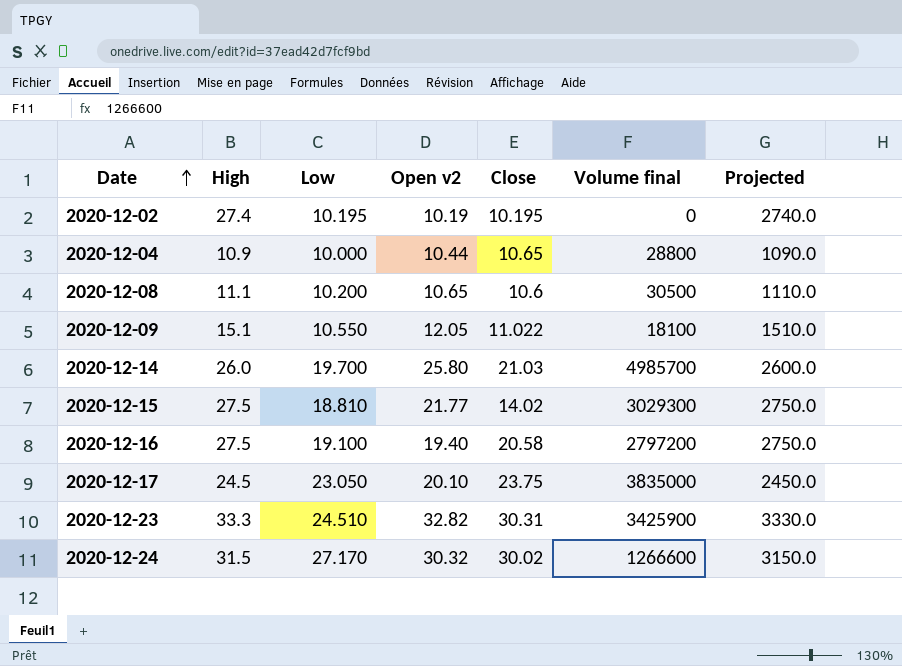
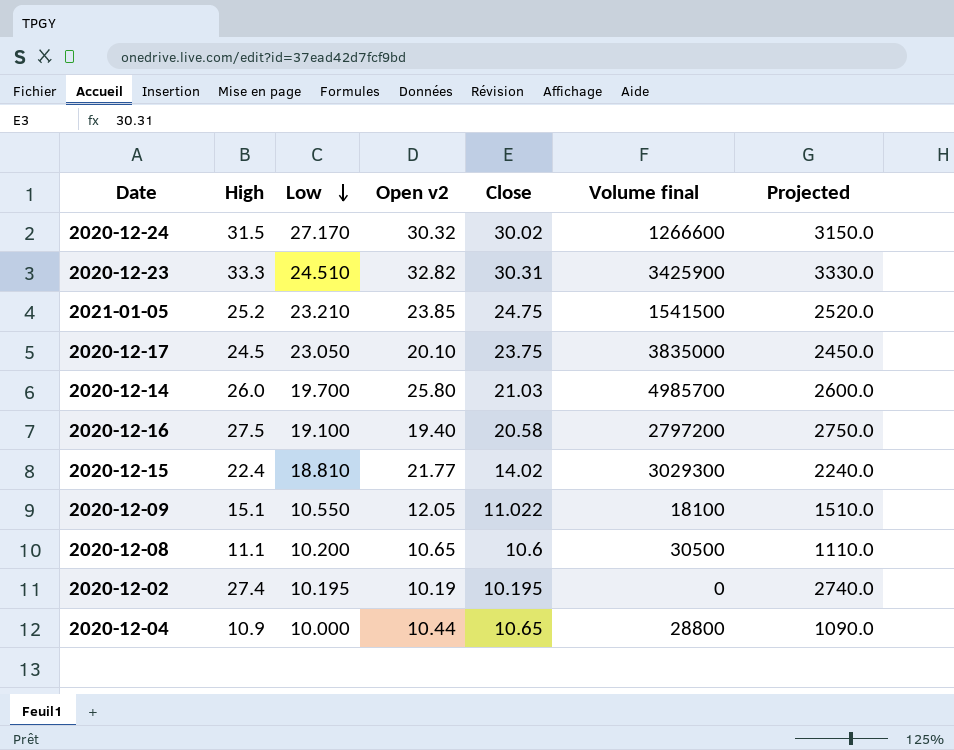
row order: Date ascending -> Low descending
row 2021-01-05: none -> 25.2 | 23.210 | 23.85 | 24.75 | 1541500 | 2520.0
2020-12-15 | High: 27.5 -> 22.4
2020-12-15 | Projected: 2750.0 -> 2240.0

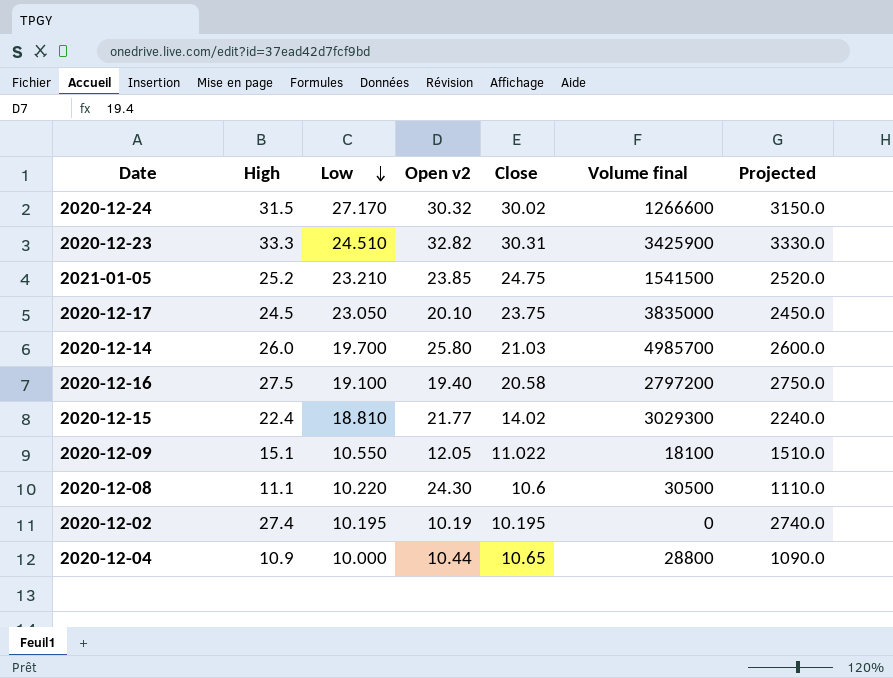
2020-12-08 | Low: 10.200 -> 10.220
2020-12-08 | Open v2: 10.65 -> 24.30

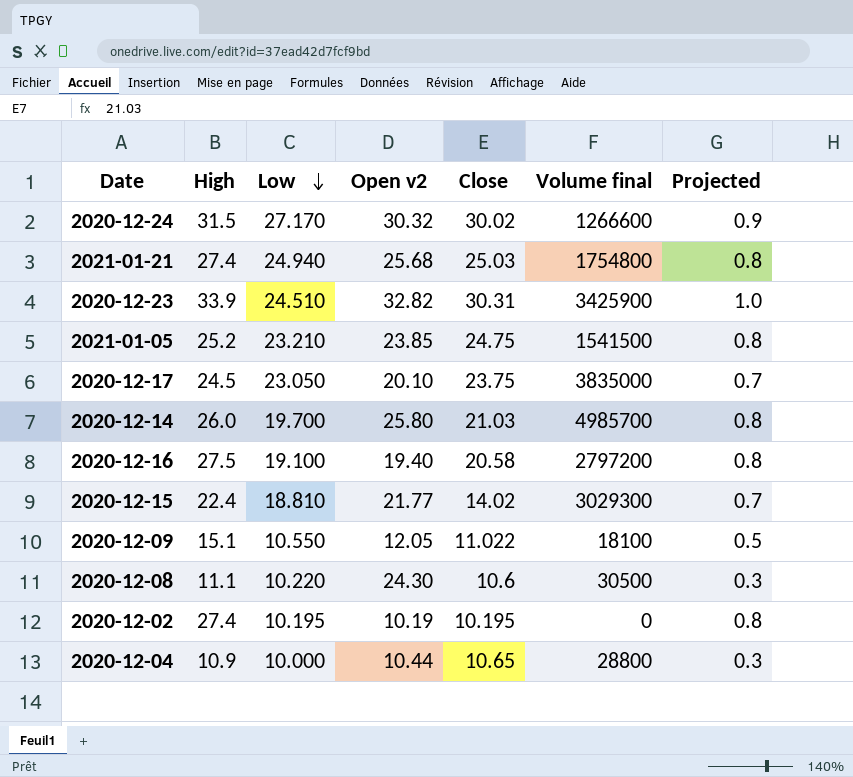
column Projected | formula: [High] * 100 -> [High] * 0.03
row 2021-01-21: none -> 27.4 | 24.940 | 25.68 | 25.03 | 1754800 | 0.8
2020-12-23 | High: 33.3 -> 33.9

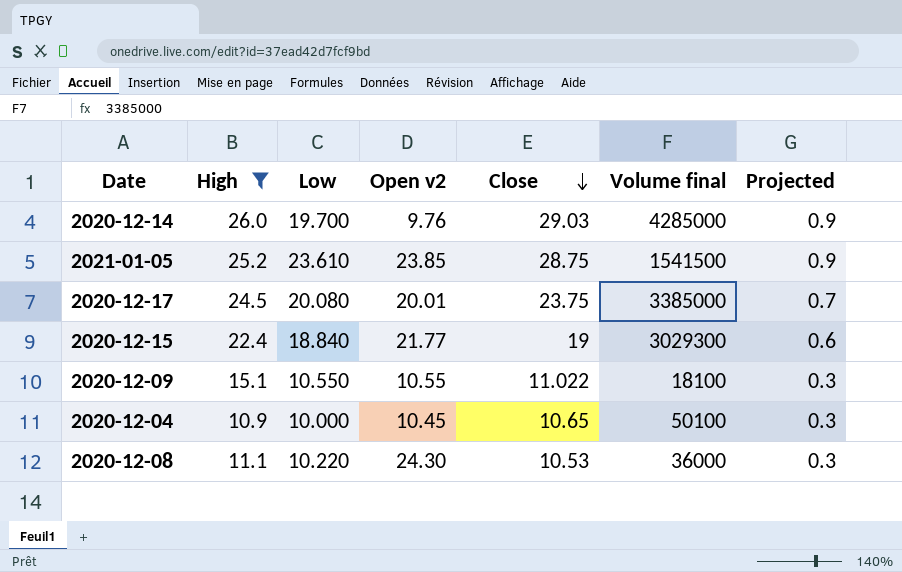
filter: none -> High <= 26.0
row order: Low descending -> Close descending
column Projected | formula: [High] * 0.03 -> [Close] * 0.03
2020-12-14 | Open v2: 25.80 -> 9.76
2020-12-14 | Close: 21.03 -> 29.03
2020-12-14 | Volume final: 4985700 -> 4285000
2021-01-05 | Low: 23.210 -> 23.610
2021-01-05 | Close: 24.75 -> 28.75
2020-12-17 | Low: 23.050 -> 20.080
2020-12-17 | Open v2: 20.10 -> 20.01
2020-12-17 | Volume final: 3835000 -> 3385000
2020-12-15 | Low: 18.810 -> 18.840
2020-12-15 | Close: 14.02 -> 19
2020-12-09 | Open v2: 12.05 -> 10.55
2020-12-04 | Open v2: 10.44 -> 10.45
2020-12-04 | Volume final: 28800 -> 50100
2020-12-08 | Close: 10.6 -> 10.53
2020-12-08 | Volume final: 30500 -> 36000

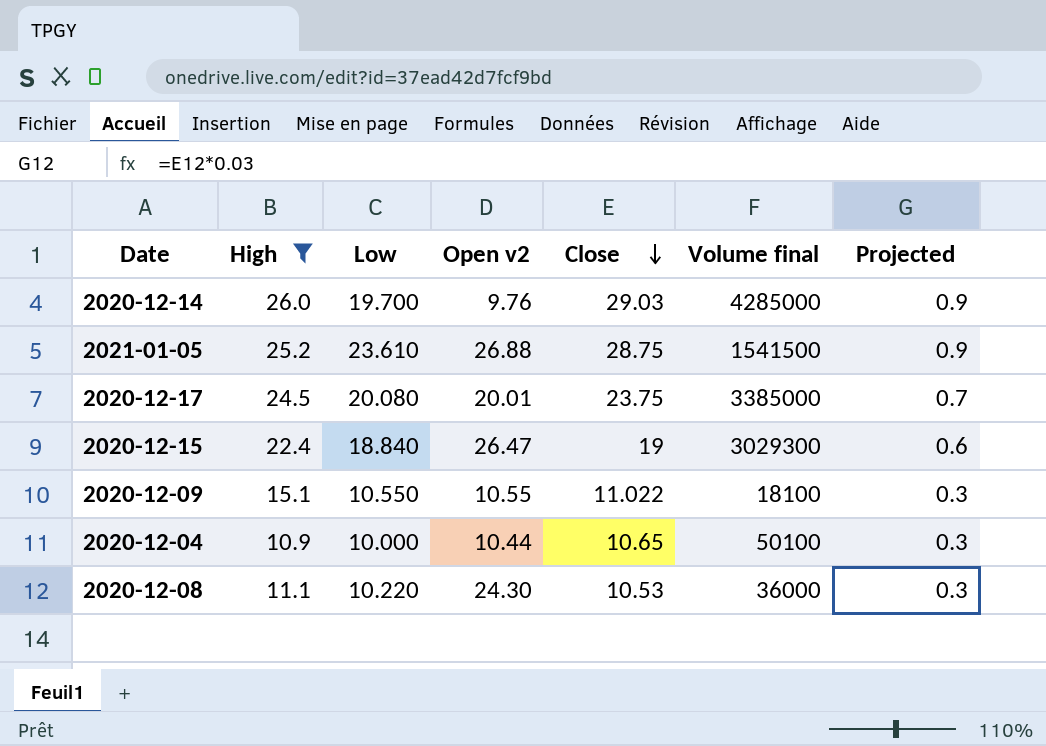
2021-01-05 | Open v2: 23.85 -> 26.88
2020-12-15 | Open v2: 21.77 -> 26.47
2020-12-04 | Open v2: 10.45 -> 10.44

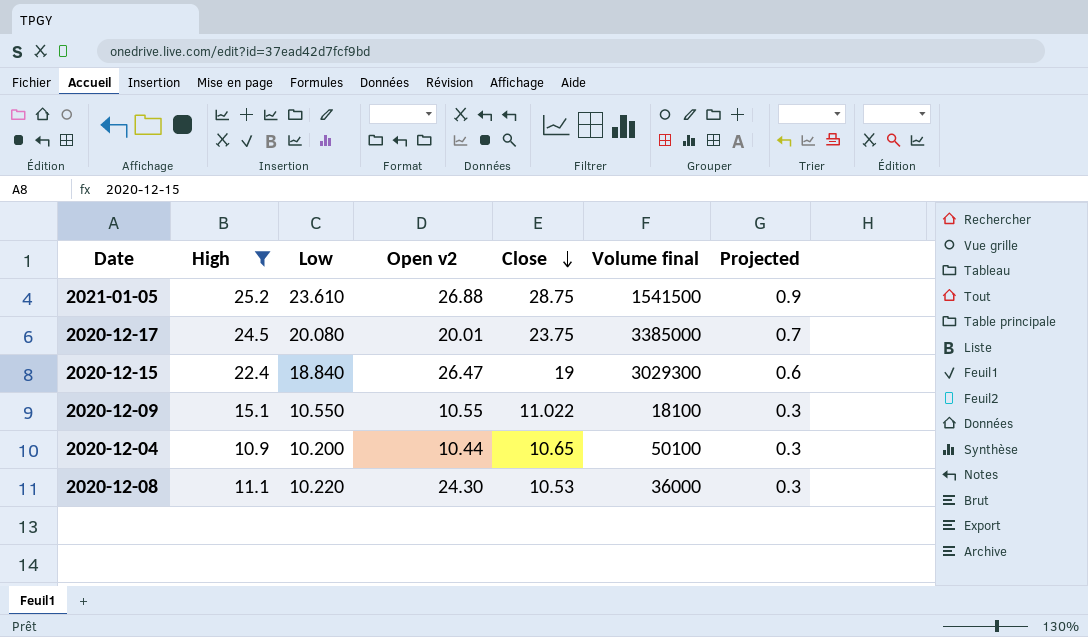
row 2020-12-14: 26.0 | 19.700 | 9.76 | 29.03 | 4285000 | 0.9 -> none
2020-12-04 | Low: 10.000 -> 10.200

